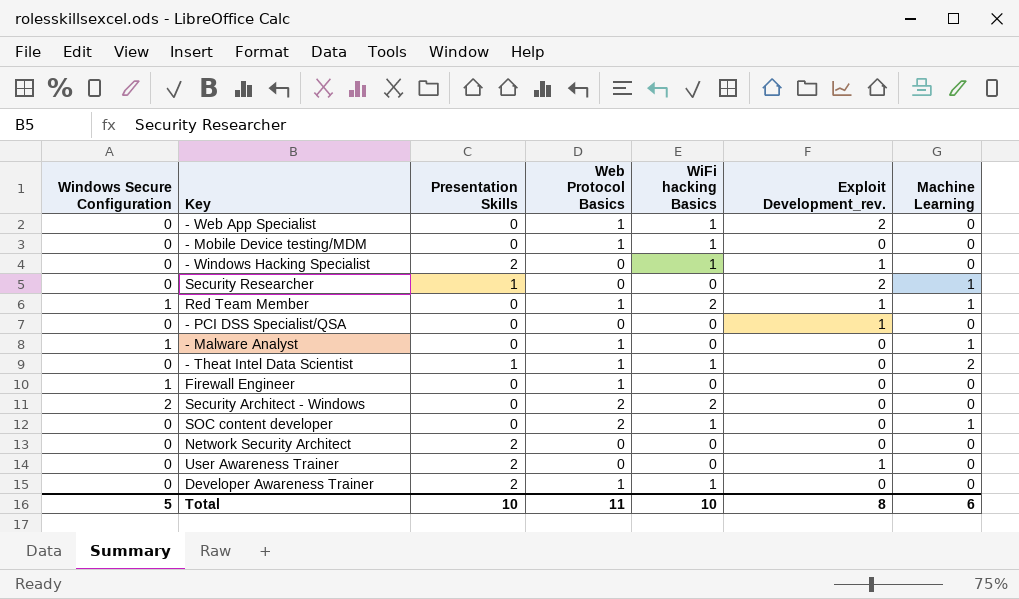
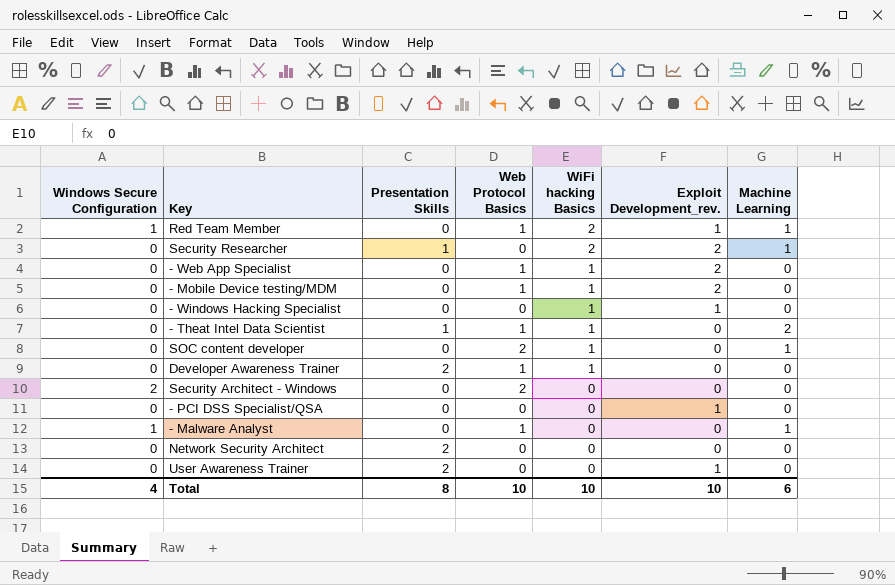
row order: none -> WiFi hacking Basics descending
row Firewall Engineer: 1 | 0 | 1 | 0 | 0 | 0 -> none
Security Researcher | WiFi hacking Basics: 0 -> 2
- Mobile Device testing/MDM | Exploit Development_rev.: 0 -> 2
- Windows Hacking Specialist | Presentation Skills: 2 -> 0
Security Architect - Windows | WiFi hacking Basics: 2 -> 0
Total | Windows Secure Configuration: 5 -> 4
Total | Presentation Skills: 10 -> 8
Total | Web Protocol Basics: 11 -> 10
Total | Exploit Development_rev.: 8 -> 10

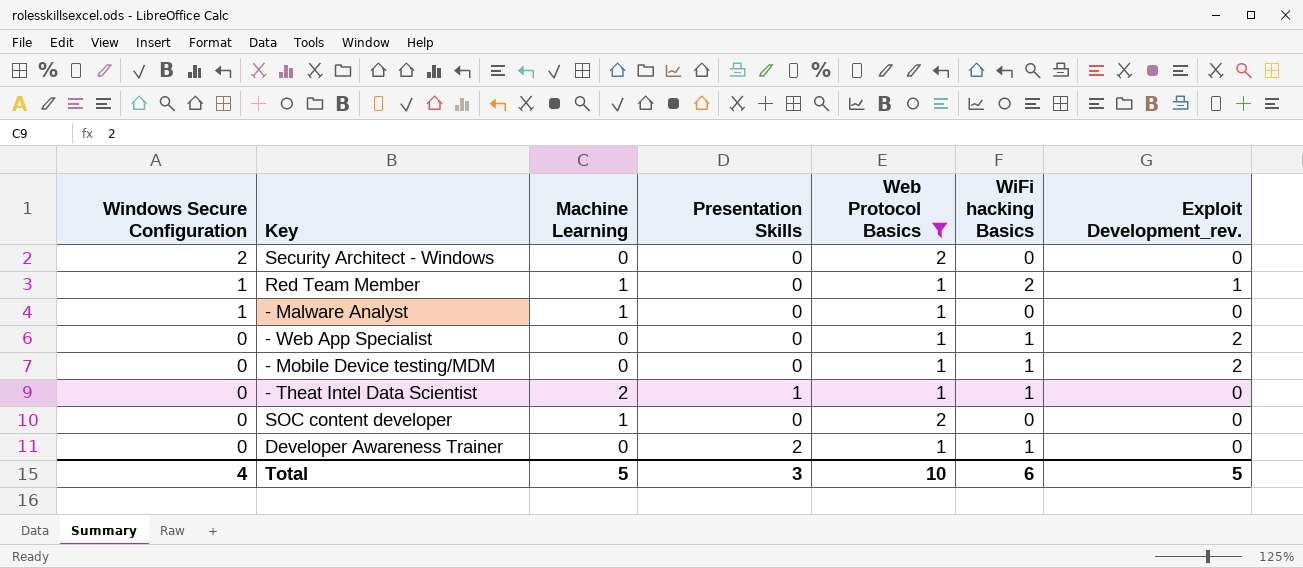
filter: none -> Web Protocol Basics != 0
row order: WiFi hacking Basics descending -> Windows Secure Configuration descending
column Machine Learning | position: 7 -> 3
SOC content developer | WiFi hacking Basics: 1 -> 0
Total | Machine Learning: 6 -> 5
Total | Presentation Skills: 8 -> 3
Total | WiFi hacking Basics: 10 -> 6
Total | Exploit Development_rev.: 10 -> 5

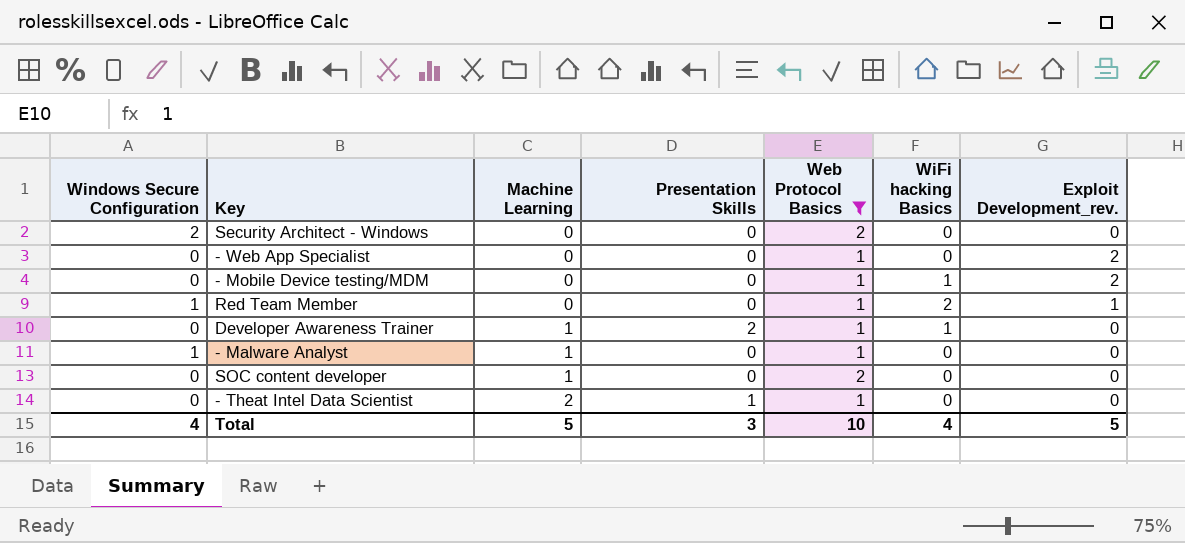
row order: Windows Secure Configuration descending -> Machine Learning ascending
- Web App Specialist | WiFi hacking Basics: 1 -> 0
Red Team Member | Machine Learning: 1 -> 0
Developer Awareness Trainer | Machine Learning: 0 -> 1
- Theat Intel Data Scientist | WiFi hacking Basics: 1 -> 0
Total | WiFi hacking Basics: 6 -> 4

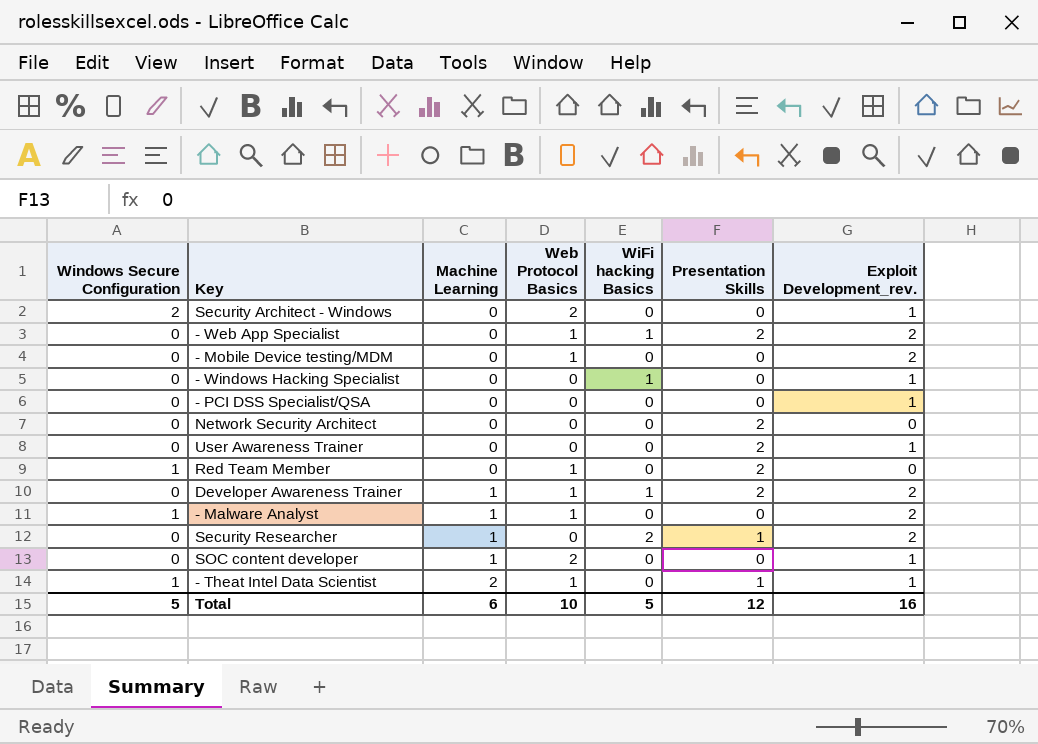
filter: Web Protocol Basics != 0 -> none
column Presentation Skills | position: 4 -> 6
Security Architect - Windows | Exploit Development_rev.: 0 -> 1
- Web App Specialist | WiFi hacking Basics: 0 -> 1
- Web App Specialist | Presentation Skills: 0 -> 2
- Mobile Device testing/MDM | WiFi hacking Basics: 1 -> 0
Red Team Member | WiFi hacking Basics: 2 -> 0
Red Team Member | Presentation Skills: 0 -> 2
Red Team Member | Exploit Development_rev.: 1 -> 0
Developer Awareness Trainer | Exploit Development_rev.: 0 -> 2
- Malware Analyst | Exploit Development_rev.: 0 -> 2
SOC content developer | Exploit Development_rev.: 0 -> 1
- Theat Intel Data Scientist | Windows Secure Configuration: 0 -> 1
- Theat Intel Data Scientist | Exploit Development_rev.: 0 -> 1
Total | Windows Secure Configuration: 4 -> 5
Total | Machine Learning: 5 -> 6
Total | WiFi hacking Basics: 4 -> 5
Total | Presentation Skills: 3 -> 12
Total | Exploit Development_rev.: 5 -> 16

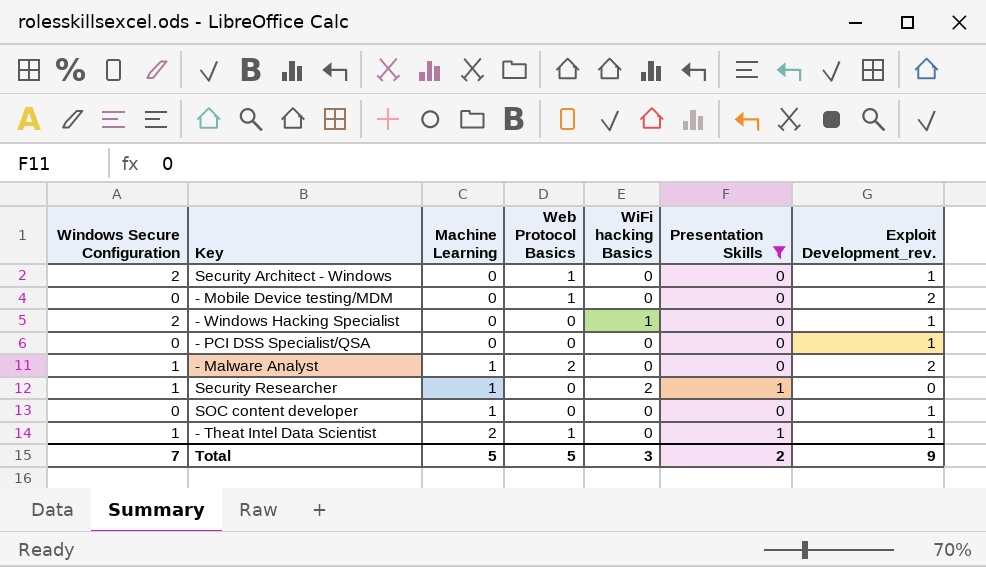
filter: none -> Presentation Skills != 2
Security Architect - Windows | Web Protocol Basics: 2 -> 1
- Windows Hacking Specialist | Windows Secure Configuration: 0 -> 2
- Malware Analyst | Web Protocol Basics: 1 -> 2
Security Researcher | Windows Secure Configuration: 0 -> 1
Security Researcher | Exploit Development_rev.: 2 -> 0
SOC content developer | Web Protocol Basics: 2 -> 0
Total | Windows Secure Configuration: 5 -> 7
Total | Machine Learning: 6 -> 5
Total | Web Protocol Basics: 10 -> 5
Total | WiFi hacking Basics: 5 -> 3
Total | Presentation Skills: 12 -> 2
Total | Exploit Development_rev.: 16 -> 9

